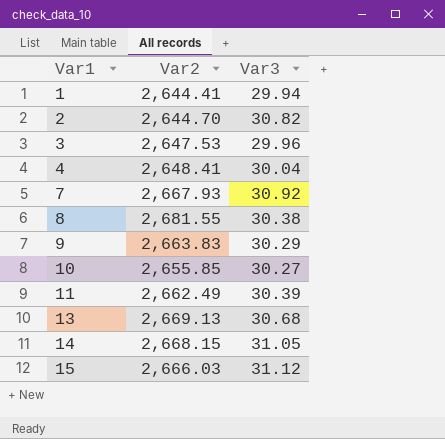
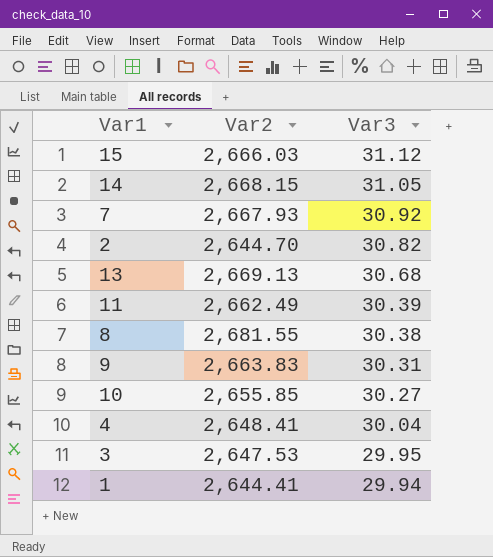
row order: Var1 ascending -> Var3 descending
9 | Var3: 30.29 -> 30.31
3 | Var3: 29.96 -> 29.95

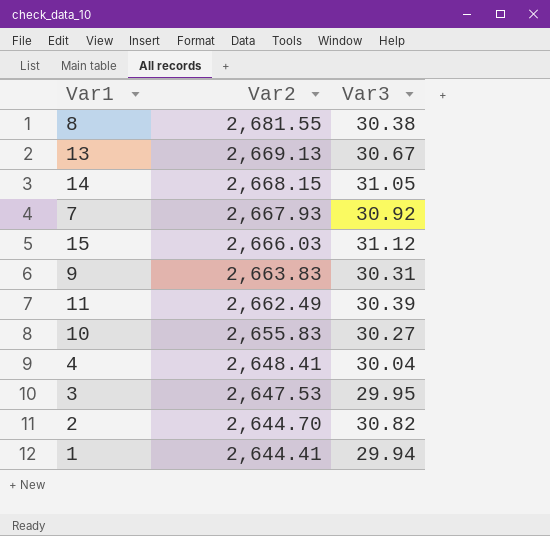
row order: Var3 descending -> Var2 descending
13 | Var3: 30.68 -> 30.67
10 | Var2: 2,655.85 -> 2,655.83

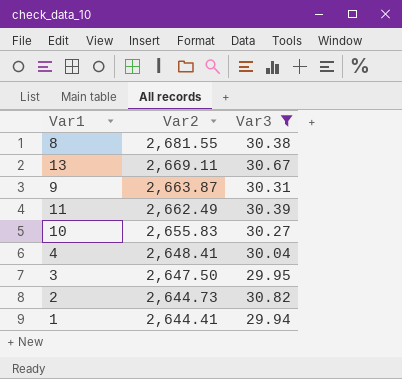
filter: none -> Var3 <= 30.82
13 | Var2: 2,669.13 -> 2,669.11
9 | Var2: 2,663.83 -> 2,663.87
3 | Var2: 2,647.53 -> 2,647.50
2 | Var2: 2,644.70 -> 2,644.73

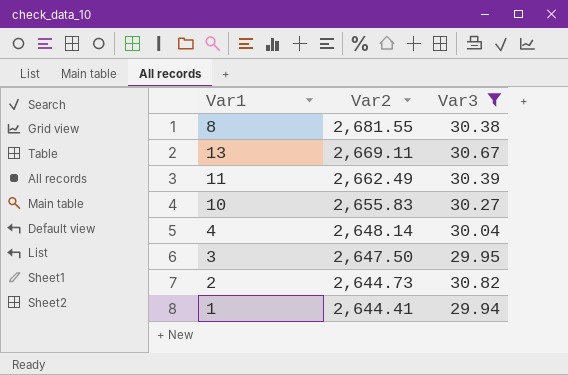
row 9: 2,663.87 | 30.31 -> none
4 | Var2: 2,648.41 -> 2,648.14

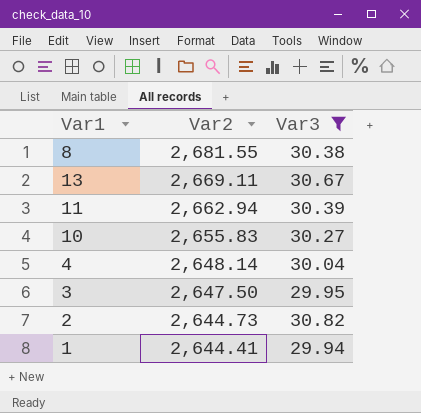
11 | Var2: 2,662.49 -> 2,662.94

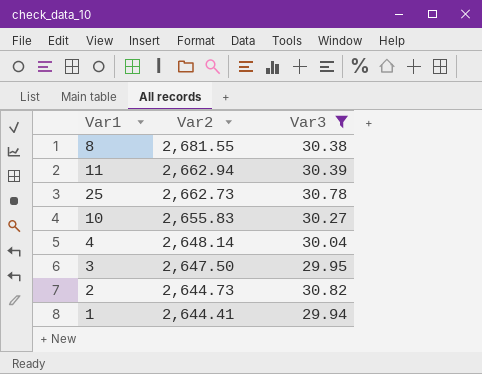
row 13: 2,669.11 | 30.67 -> none
row 25: none -> 2,662.73 | 30.78

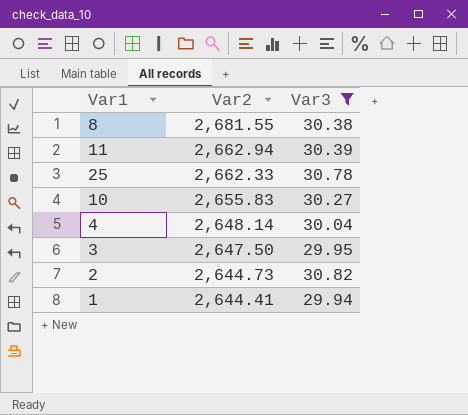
25 | Var2: 2,662.73 -> 2,662.33

